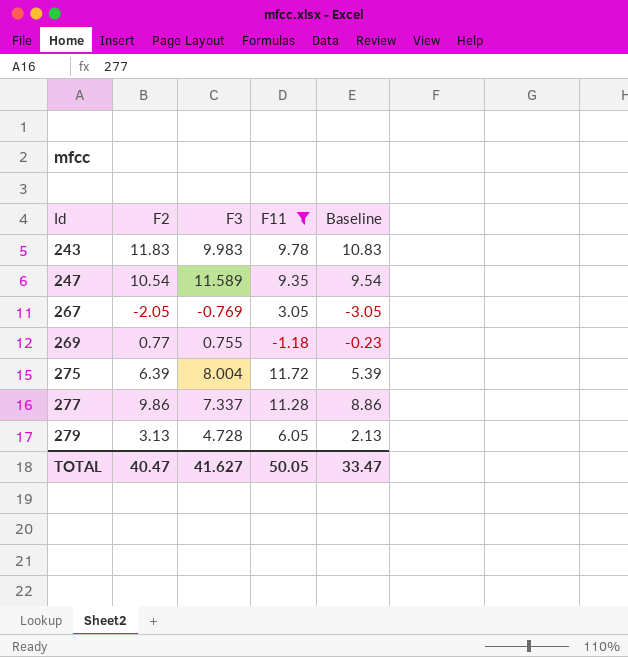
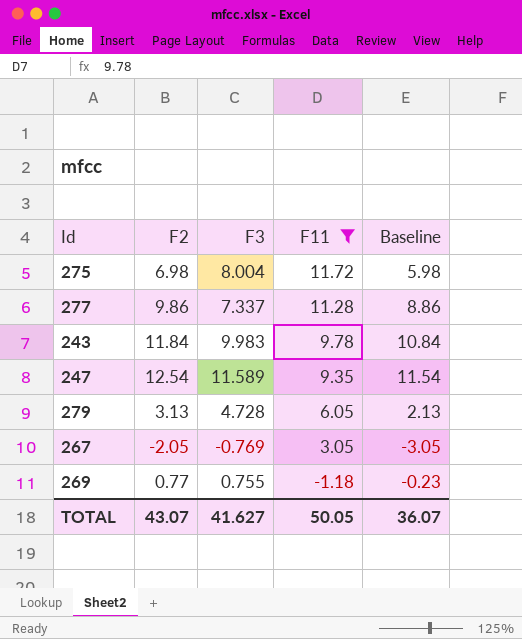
row order: Id ascending -> F11 descending
275 | F2: 6.39 -> 6.98
275 | Baseline: 5.39 -> 5.98
243 | F2: 11.83 -> 11.84
243 | Baseline: 10.83 -> 10.84
247 | F2: 10.54 -> 12.54
247 | Baseline: 9.54 -> 11.54
TOTAL | F2: 40.47 -> 43.07
TOTAL | Baseline: 33.47 -> 36.07

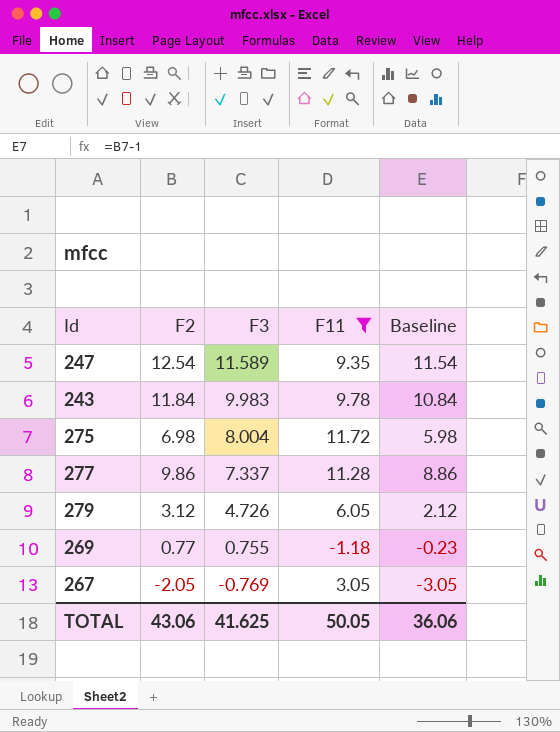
row order: F11 descending -> F3 descending
279 | F2: 3.13 -> 3.12
279 | F3: 4.728 -> 4.726
279 | Baseline: 2.13 -> 2.12
TOTAL | F2: 43.07 -> 43.06
TOTAL | F3: 41.627 -> 41.625
TOTAL | Baseline: 36.07 -> 36.06

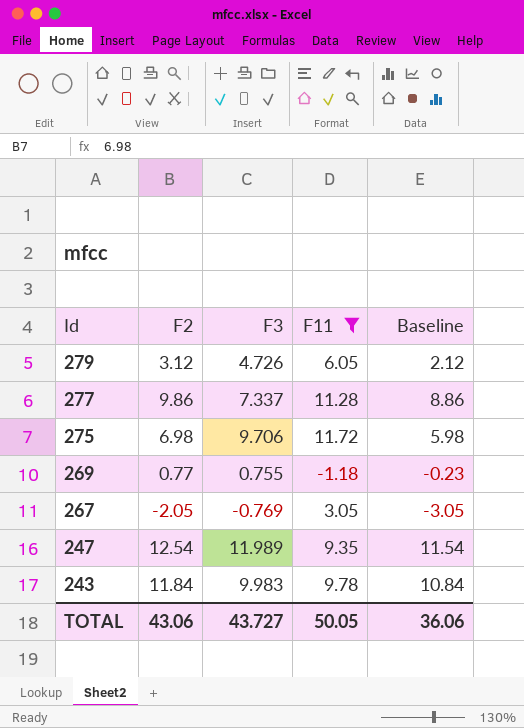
row order: F3 descending -> Id descending
275 | F3: 8.004 -> 9.706
247 | F3: 11.589 -> 11.989
TOTAL | F3: 41.625 -> 43.727

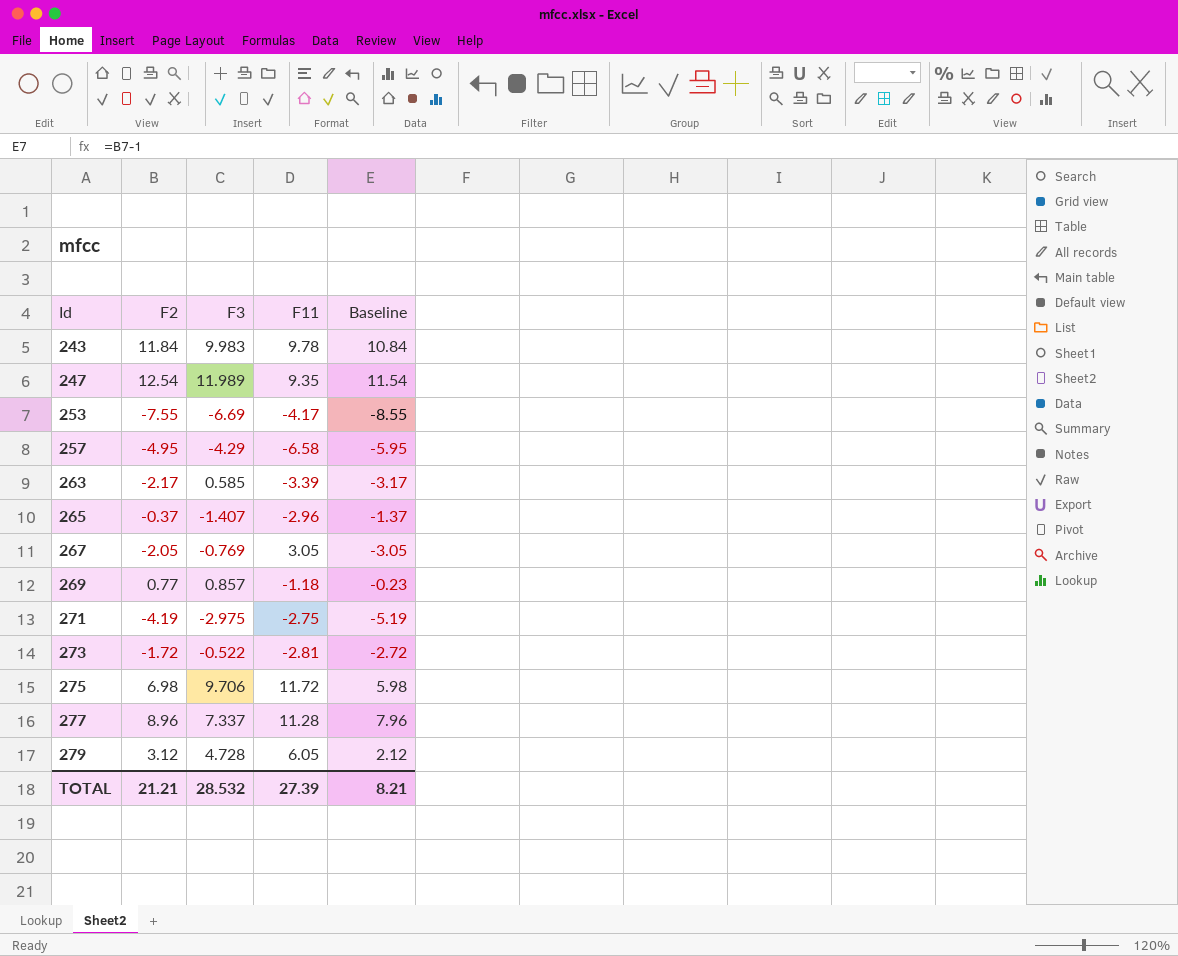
filter: F11 >= -1.18 -> none
row order: Id descending -> Id ascending
269 | F3: 0.755 -> 0.857
277 | F2: 9.86 -> 8.96
277 | Baseline: 8.86 -> 7.96
279 | F3: 4.726 -> 4.728
TOTAL | F2: 43.06 -> 21.21
TOTAL | F3: 43.727 -> 28.532
TOTAL | F11: 50.05 -> 27.39
TOTAL | Baseline: 36.06 -> 8.21

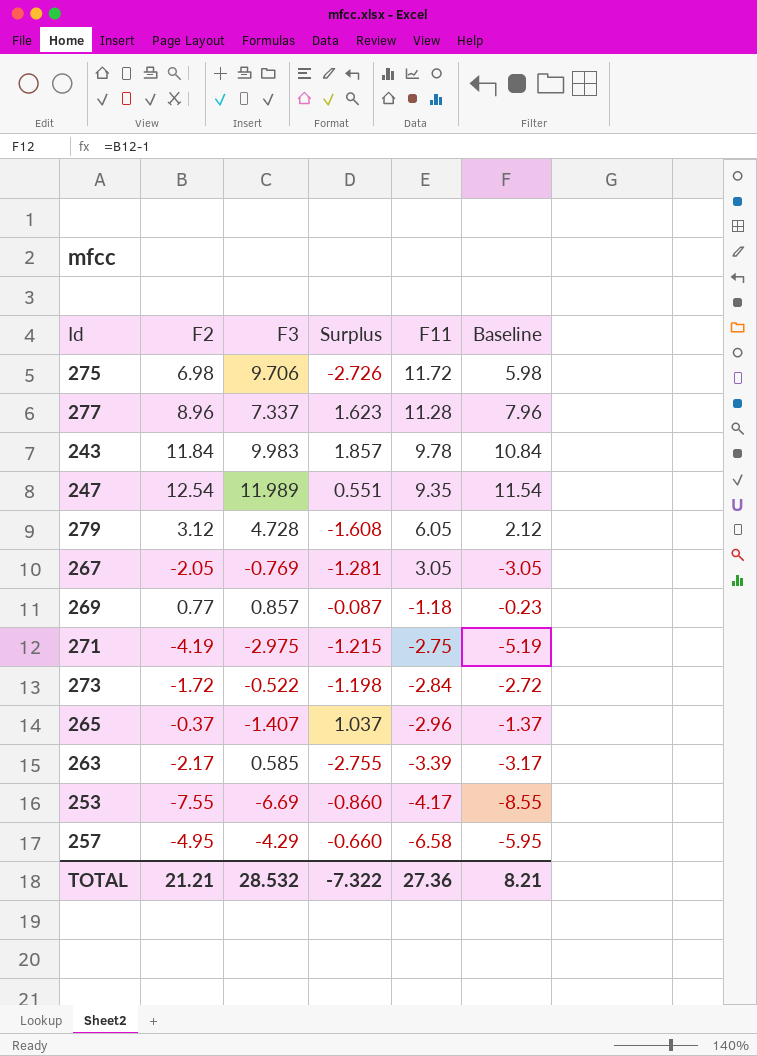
row order: Id ascending -> F11 descending
column Surplus | formula: none -> [F2] - [F3]
273 | F11: -2.81 -> -2.84
TOTAL | F11: 27.39 -> 27.36

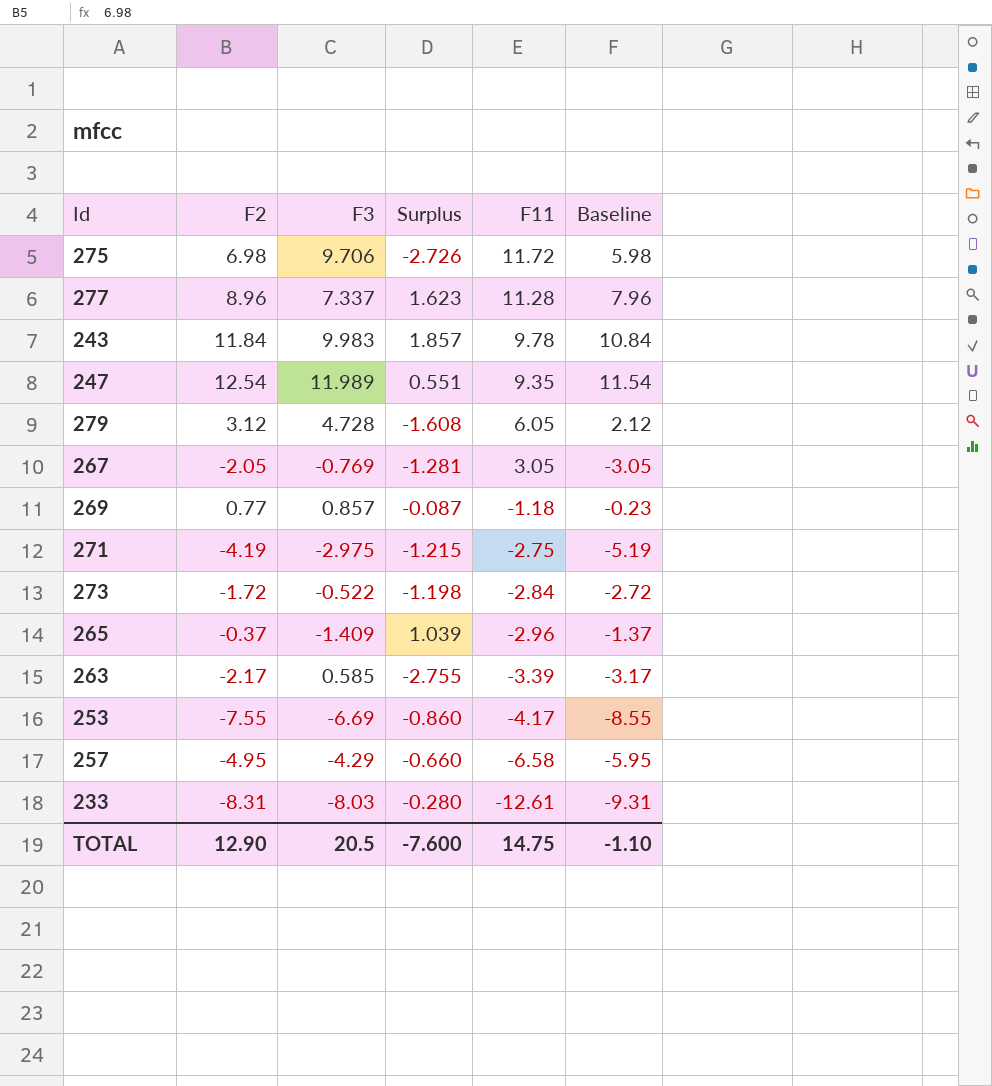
265 | F3: -1.407 -> -1.409
265 | Surplus: 1.037 -> 1.039
row 233: none -> -8.31 | -8.03 | -0.280 | -12.61 | -9.31
TOTAL | F2: 21.21 -> 12.90
TOTAL | F3: 28.532 -> 20.5
TOTAL | Surplus: -7.322 -> -7.600
TOTAL | F11: 27.36 -> 14.75
TOTAL | Baseline: 8.21 -> -1.10

